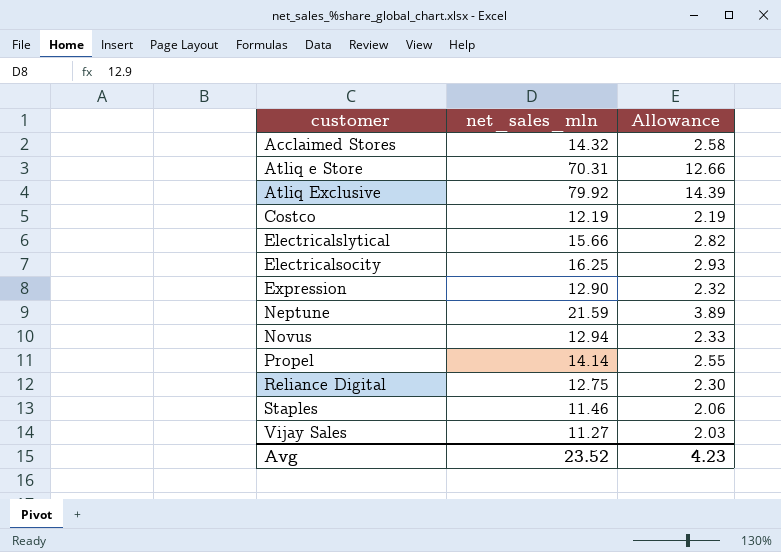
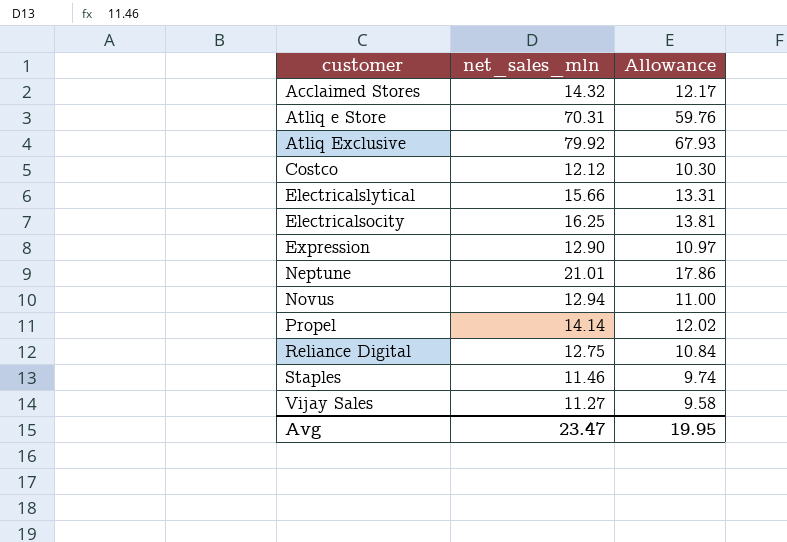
column Allowance | formula: [net_sales_mln] * 0.18 -> [net_sales_mln] * 0.85
Costco | net_sales_mln: 12.19 -> 12.12
Neptune | net_sales_mln: 21.59 -> 21.01
Avg | net_sales_mln: 23.52 -> 23.47
Avg | Allowance: 4.23 -> 19.95

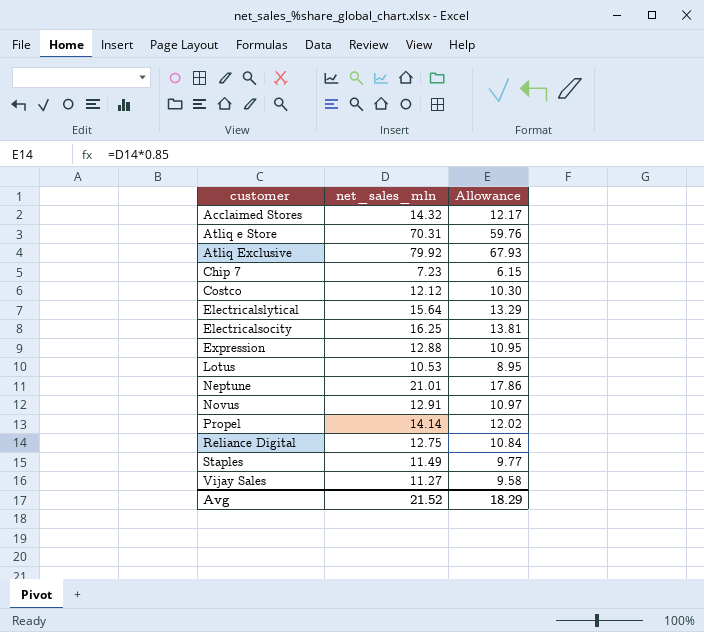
row Chip 7: none -> 7.23 | 6.15
Electricalslytical | net_sales_mln: 15.66 -> 15.64
Electricalslytical | Allowance: 13.31 -> 13.29
Expression | net_sales_mln: 12.90 -> 12.88
Expression | Allowance: 10.97 -> 10.95
row Lotus: none -> 10.53 | 8.95
Novus | net_sales_mln: 12.94 -> 12.91
Novus | Allowance: 11.00 -> 10.97
Staples | net_sales_mln: 11.46 -> 11.49
Staples | Allowance: 9.74 -> 9.77
Avg | net_sales_mln: 23.47 -> 21.52
Avg | Allowance: 19.95 -> 18.29

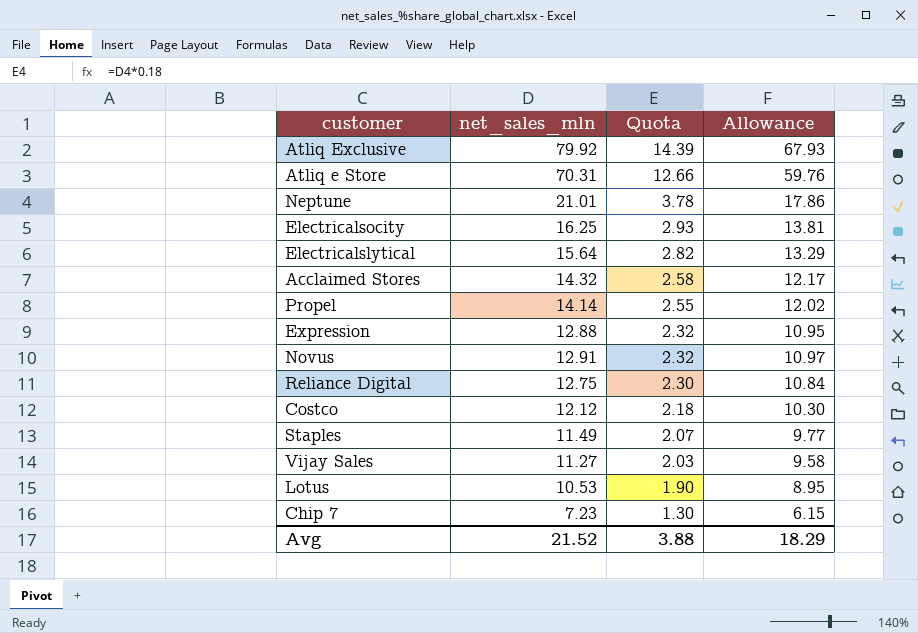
row order: customer ascending -> Quota descending
column Quota | formula: none -> [net_sales_mln] * 0.18

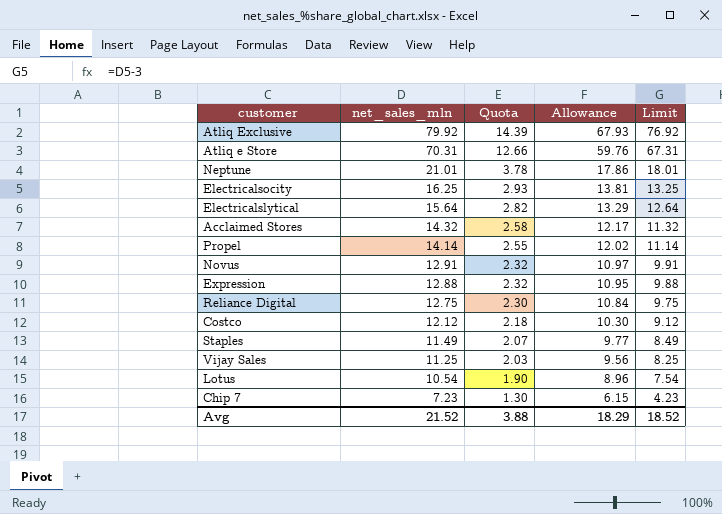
row order: Quota descending -> net_sales_mln descending
column Limit | formula: none -> [net_sales_mln] - 3
Vijay Sales | net_sales_mln: 11.27 -> 11.25
Vijay Sales | Allowance: 9.58 -> 9.56
Lotus | net_sales_mln: 10.53 -> 10.54
Lotus | Allowance: 8.95 -> 8.96

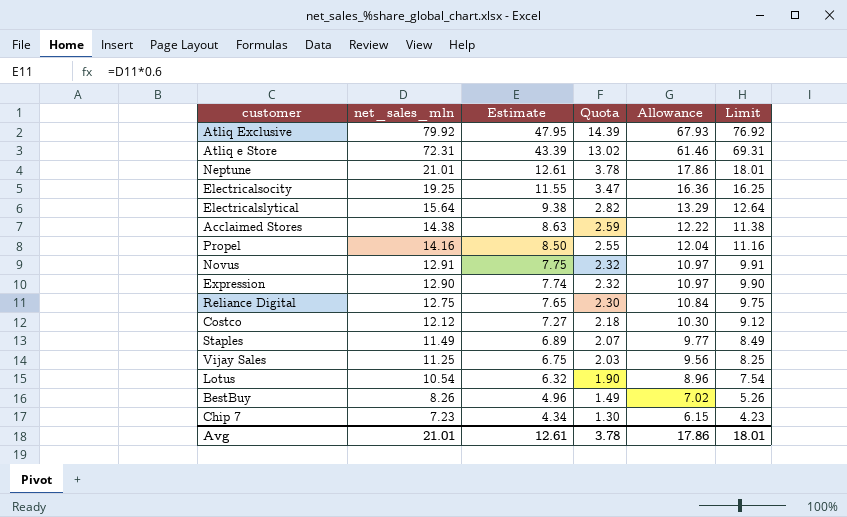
column Estimate | formula: none -> [net_sales_mln] * 0.6
Atliq e Store | net_sales_mln: 70.31 -> 72.31
Atliq e Store | Quota: 12.66 -> 13.02
Atliq e Store | Allowance: 59.76 -> 61.46
Atliq e Store | Limit: 67.31 -> 69.31
Electricalsocity | net_sales_mln: 16.25 -> 19.25
Electricalsocity | Quota: 2.93 -> 3.47
Electricalsocity | Allowance: 13.81 -> 16.36
Electricalsocity | Limit: 13.25 -> 16.25
Acclaimed Stores | net_sales_mln: 14.32 -> 14.38
Acclaimed Stores | Quota: 2.58 -> 2.59
Acclaimed Stores | Allowance: 12.17 -> 12.22
Acclaimed Stores | Limit: 11.32 -> 11.38
Propel | net_sales_mln: 14.14 -> 14.16
Propel | Allowance: 12.02 -> 12.04
Propel | Limit: 11.14 -> 11.16
Expression | net_sales_mln: 12.88 -> 12.90
Expression | Allowance: 10.95 -> 10.97
Expression | Limit: 9.88 -> 9.90
row BestBuy: none -> 8.26 | 4.96 | 1.49 | 7.02 | 5.26
Avg | net_sales_mln: 21.52 -> 21.01
Avg | Quota: 3.88 -> 3.78
Avg | Allowance: 18.29 -> 17.86
Avg | Limit: 18.52 -> 18.01

